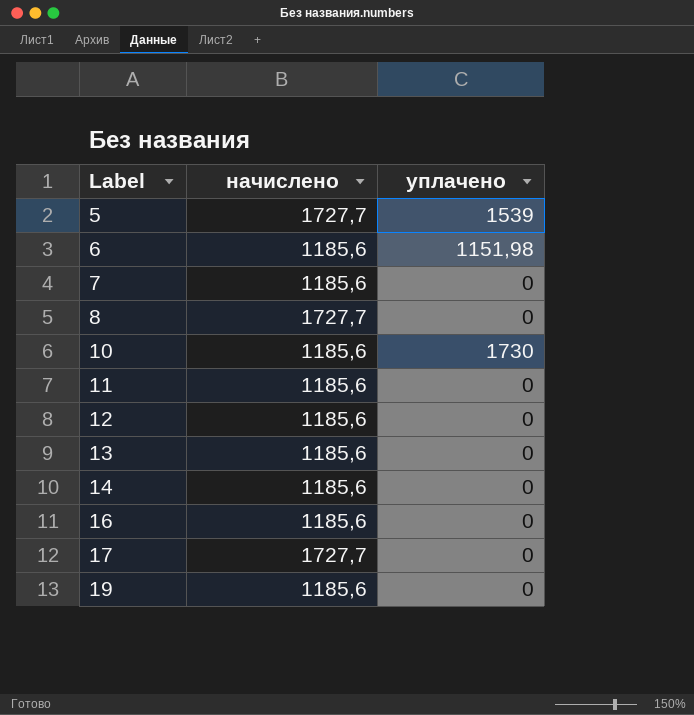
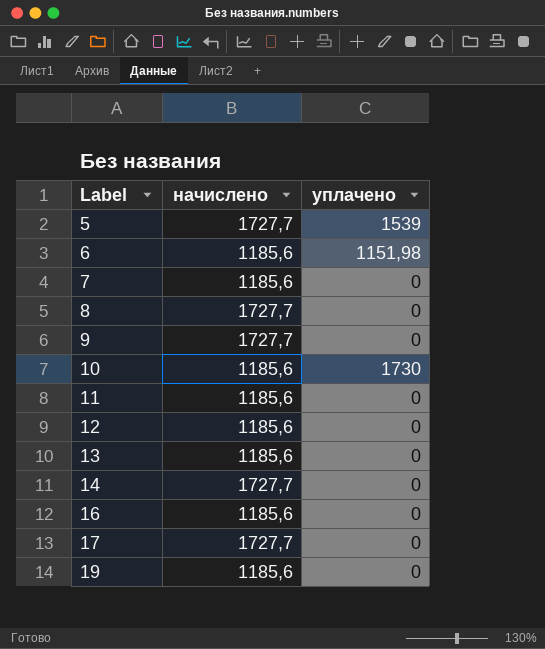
row 9: none -> 1727,7 | 0
14 | начислено: 1185,6 -> 1727,7

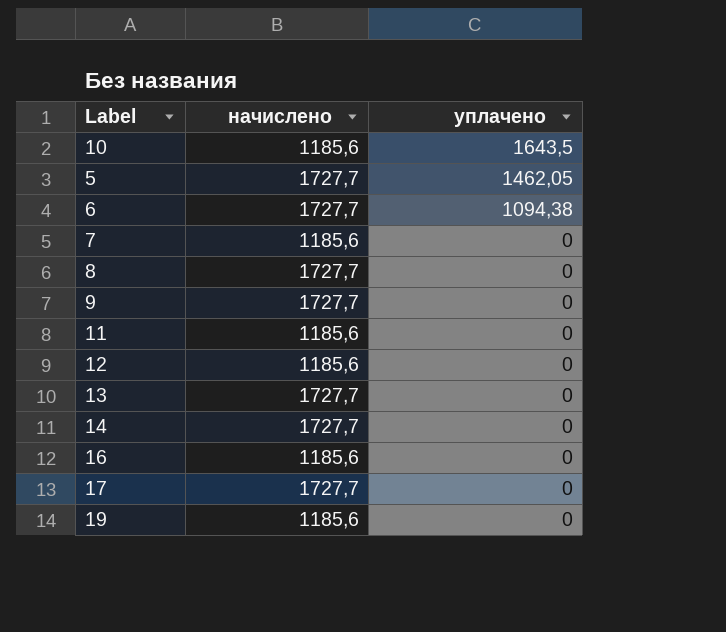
row order: Label ascending -> уплачено descending
10 | уплачено: 1730 -> 1643,5
5 | уплачено: 1539 -> 1462,05
6 | начислено: 1185,6 -> 1727,7
6 | уплачено: 1151,98 -> 1094,38
13 | начислено: 1185,6 -> 1727,7

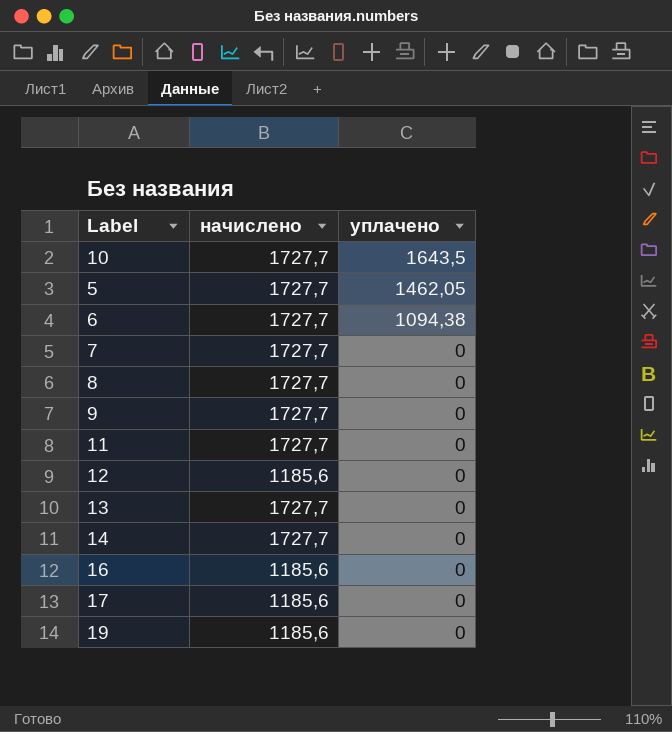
10 | начислено: 1185,6 -> 1727,7
7 | начислено: 1185,6 -> 1727,7
11 | начислено: 1185,6 -> 1727,7
17 | начислено: 1727,7 -> 1185,6

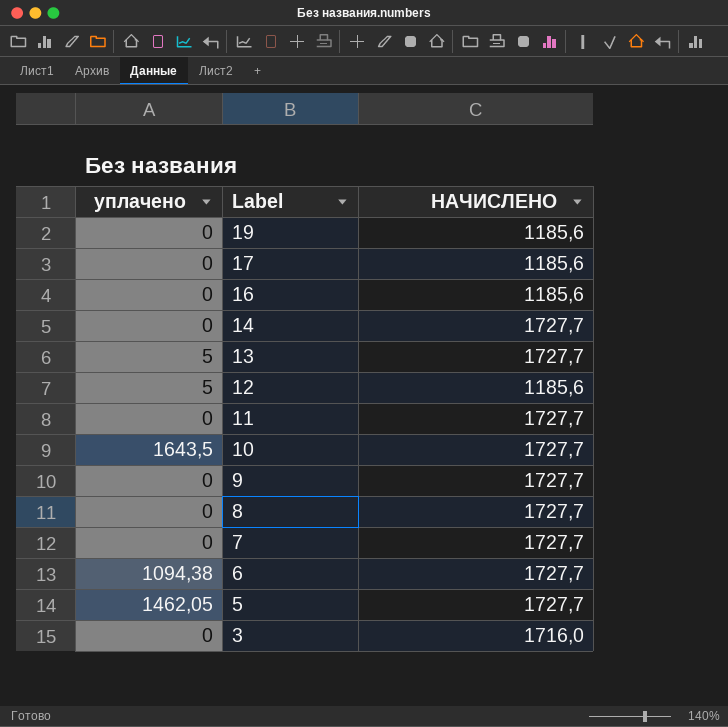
row order: уплачено descending -> Label descending
column уплачено | position: 3 -> 1
column name: начислено -> НАЧИСЛЕНО
13 | уплачено: 0 -> 5
12 | уплачено: 0 -> 5
row 3: none -> 0 | 1716,0

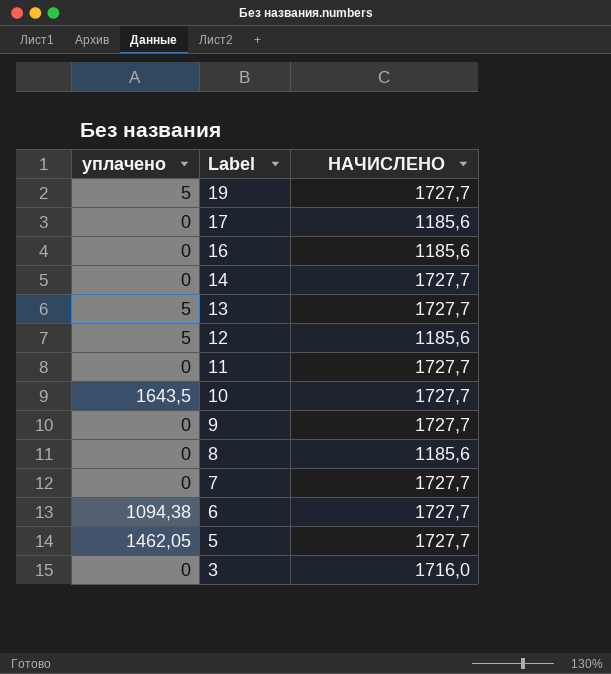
19 | уплачено: 0 -> 5
19 | НАЧИСЛЕНО: 1185,6 -> 1727,7
8 | НАЧИСЛЕНО: 1727,7 -> 1185,6

